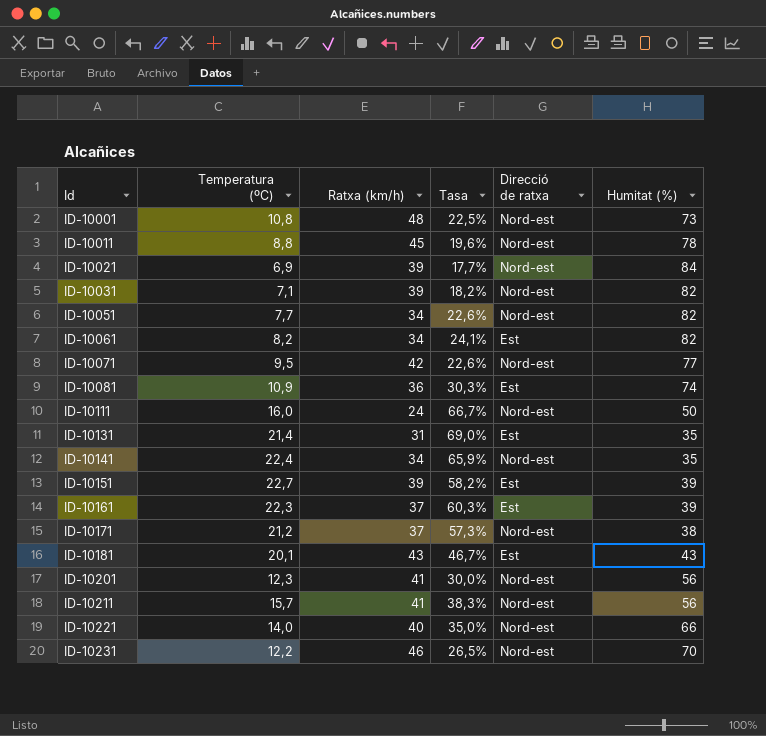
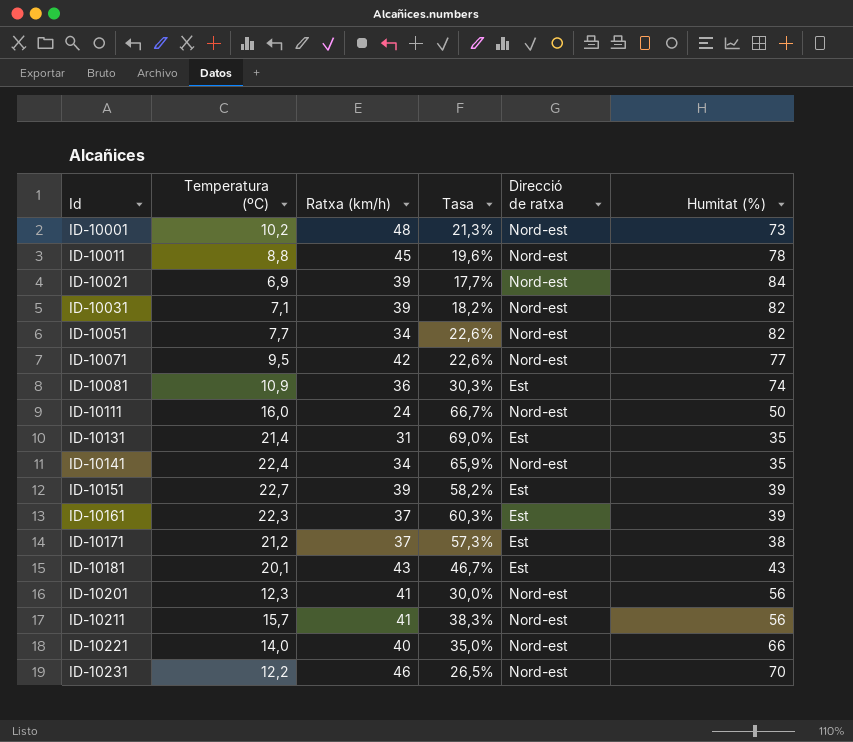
row ID-10061: 8,2 | 34 | 24,1% | Est | 82 -> none
ID-10001 | Temperatura (ºC): 10,8 -> 10,2
ID-10001 | Tasa: 22,5% -> 21,3%
ID-10171 | Direcció de ratxa: Nord-est -> Est

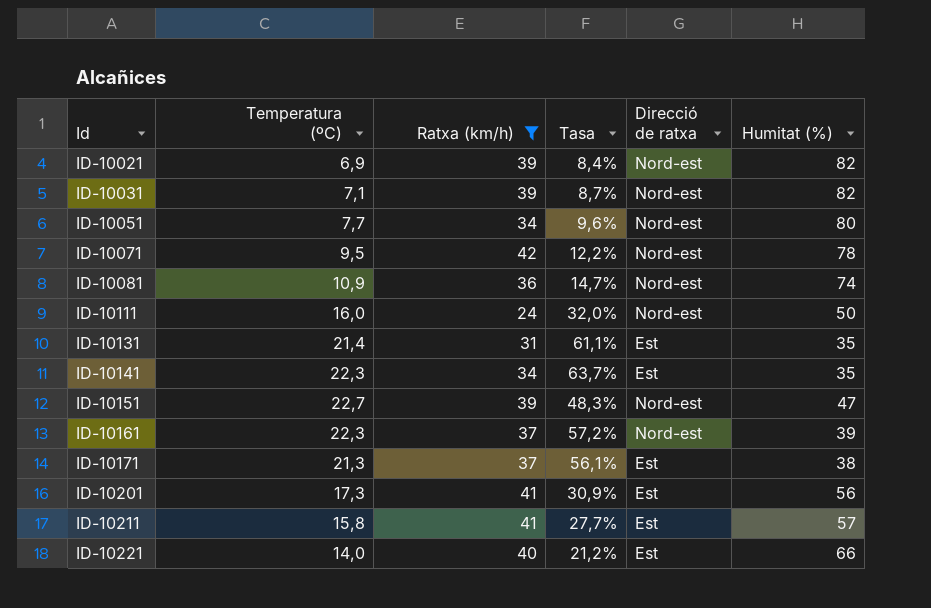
filter: none -> Ratxa (km/h) <= 42
column Tasa | formula: [Temperatura (ºC)] / [Ratxa (km/h)] -> [Temperatura (ºC)] / [Humitat (%)]
ID-10021 | Humitat (%): 84 -> 82
ID-10051 | Humitat (%): 82 -> 80
ID-10071 | Humitat (%): 77 -> 78
ID-10081 | Direcció de ratxa: Est -> Nord-est
ID-10141 | Temperatura (ºC): 22,4 -> 22,3
ID-10141 | Direcció de ratxa: Nord-est -> Est
ID-10151 | Direcció de ratxa: Est -> Nord-est
ID-10151 | Humitat (%): 39 -> 47
ID-10161 | Direcció de ratxa: Est -> Nord-est
ID-10171 | Temperatura (ºC): 21,2 -> 21,3
ID-10201 | Temperatura (ºC): 12,3 -> 17,3
ID-10201 | Direcció de ratxa: Nord-est -> Est
ID-10211 | Temperatura (ºC): 15,7 -> 15,8
ID-10211 | Direcció de ratxa: Nord-est -> Est
ID-10211 | Humitat (%): 56 -> 57
ID-10221 | Direcció de ratxa: Nord-est -> Est

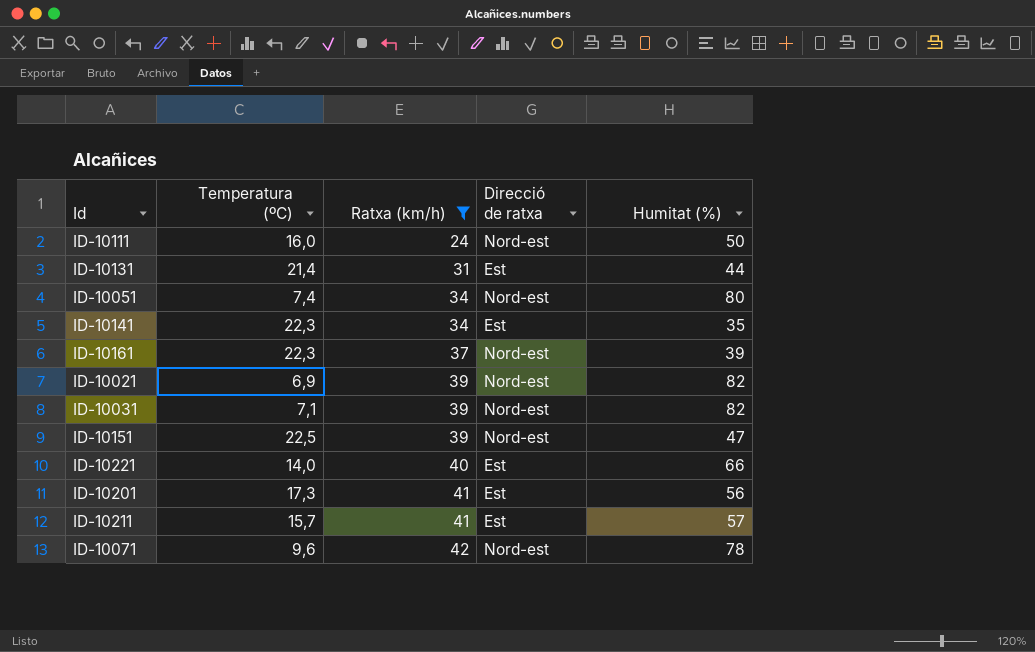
row order: Id ascending -> Ratxa (km/h) ascending
column Tasa | formula: [Temperatura (ºC)] / [Humitat (%)] -> none
row ID-10081: 10,9 | 36 | 14,7% | Nord-est | 74 -> none
row ID-10171: 21,3 | 37 | 56,1% | Est | 38 -> none
ID-10131 | Humitat (%): 35 -> 44
ID-10051 | Temperatura (ºC): 7,7 -> 7,4
ID-10151 | Temperatura (ºC): 22,7 -> 22,5
ID-10211 | Temperatura (ºC): 15,8 -> 15,7
ID-10071 | Temperatura (ºC): 9,5 -> 9,6

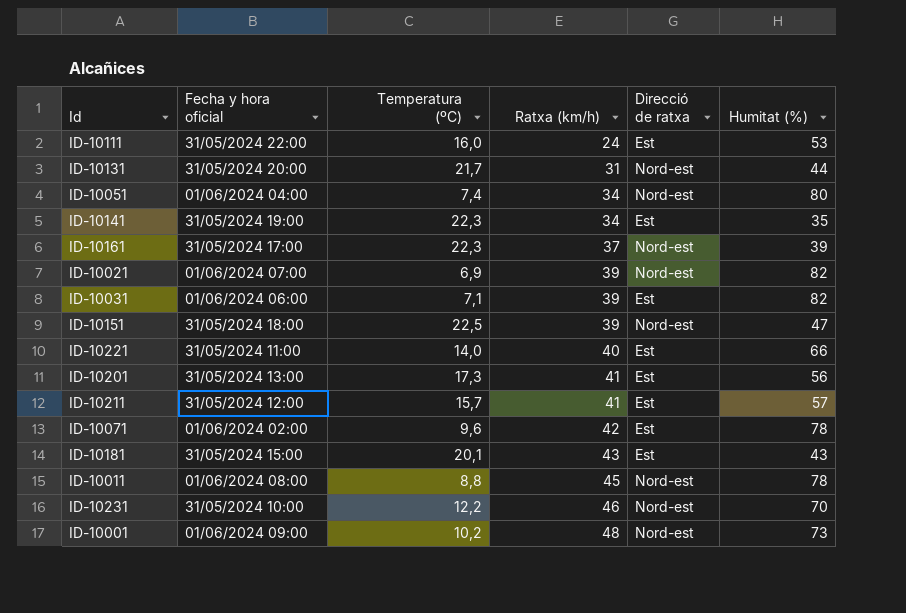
filter: Ratxa (km/h) <= 42 -> none
column Fecha y hora oficial | position: none -> 2
ID-10111 | Direcció de ratxa: Nord-est -> Est
ID-10111 | Humitat (%): 50 -> 53
ID-10131 | Temperatura (ºC): 21,4 -> 21,7
ID-10131 | Direcció de ratxa: Est -> Nord-est
ID-10031 | Direcció de ratxa: Nord-est -> Est
ID-10071 | Direcció de ratxa: Nord-est -> Est

